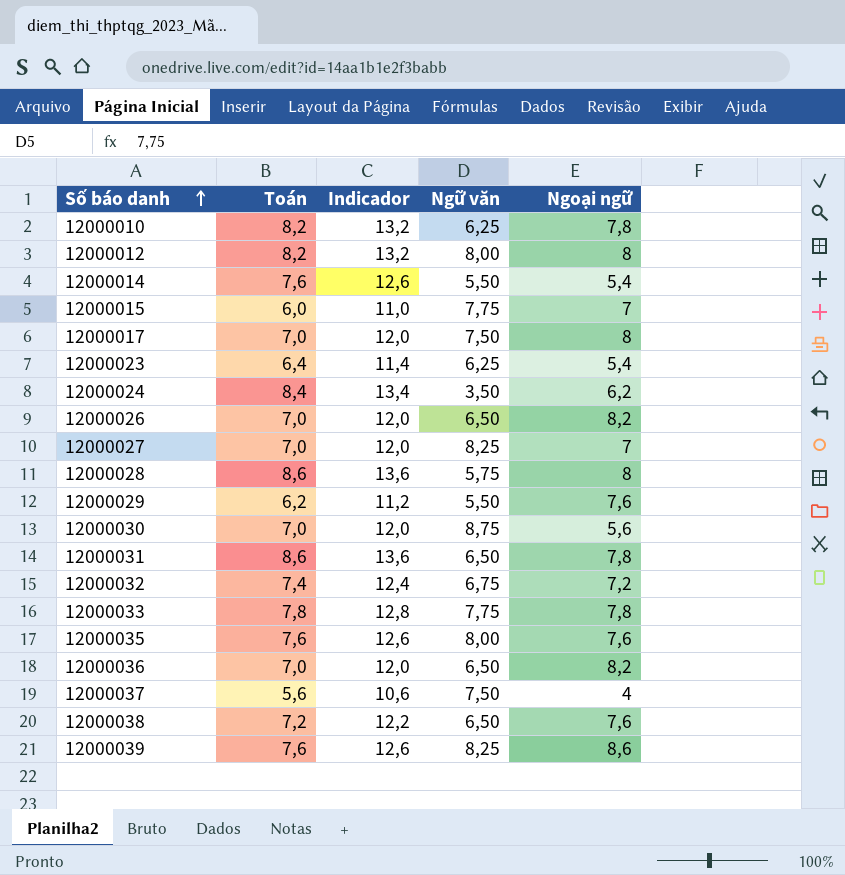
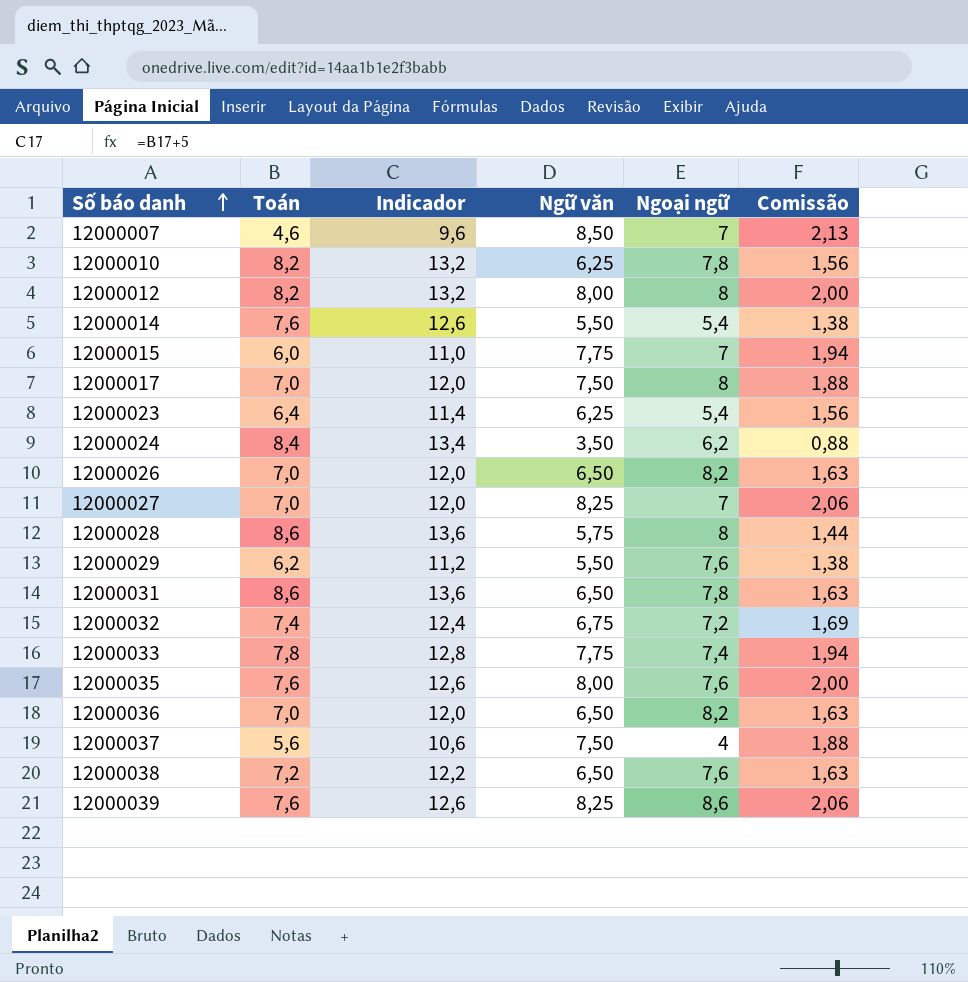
column Comissão | formula: none -> [Ngữ văn] * 0,25
row 12000030: 7,0 | 12,0 | 8,75 | 5,6 -> none
row 12000007: none -> 4,6 | 9,6 | 8,50 | 7 | 2,13
12000033 | Ngoại ngữ: 7,8 -> 7,4

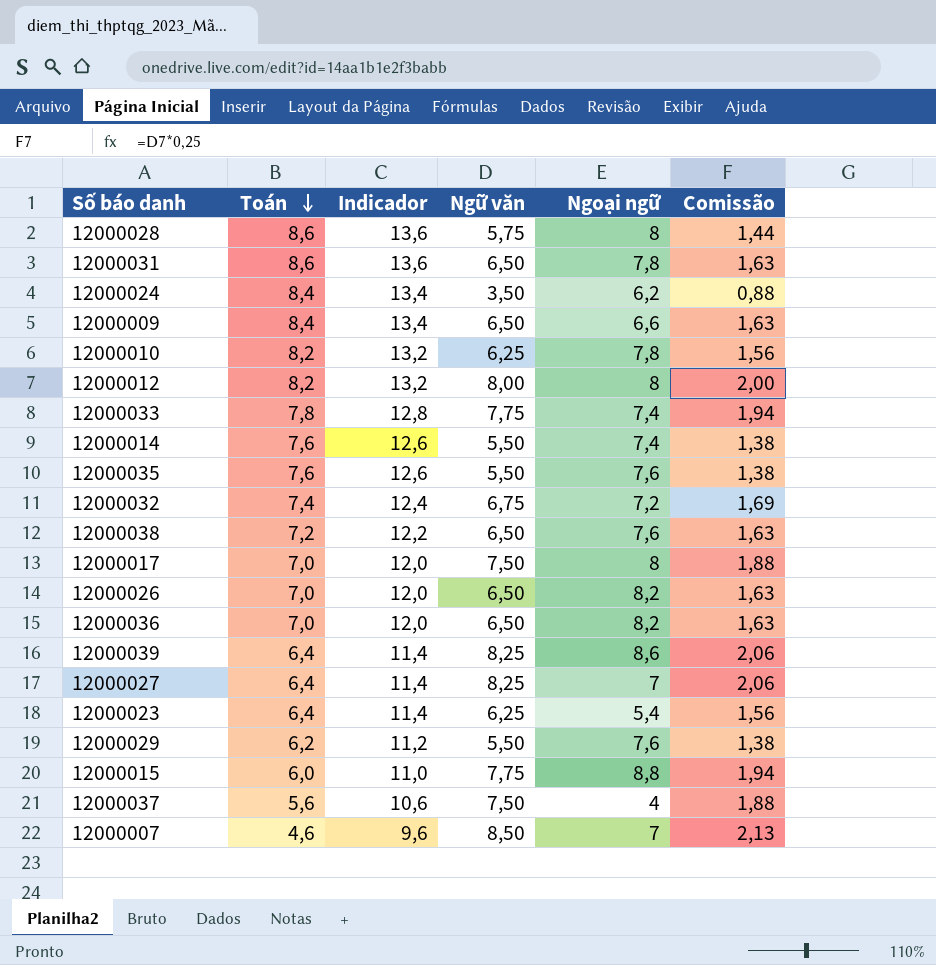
row order: Số báo danh ascending -> Toán descending
row 12000009: none -> 8,4 | 13,4 | 6,50 | 6,6 | 1,63
12000014 | Ngoại ngữ: 5,4 -> 7,4
12000035 | Ngữ văn: 8,00 -> 5,50
12000035 | Comissão: 2,00 -> 1,38
12000039 | Toán: 7,6 -> 6,4
12000039 | Indicador: 12,6 -> 11,4
12000027 | Toán: 7,0 -> 6,4
12000027 | Indicador: 12,0 -> 11,4
12000015 | Ngoại ngữ: 7 -> 8,8

